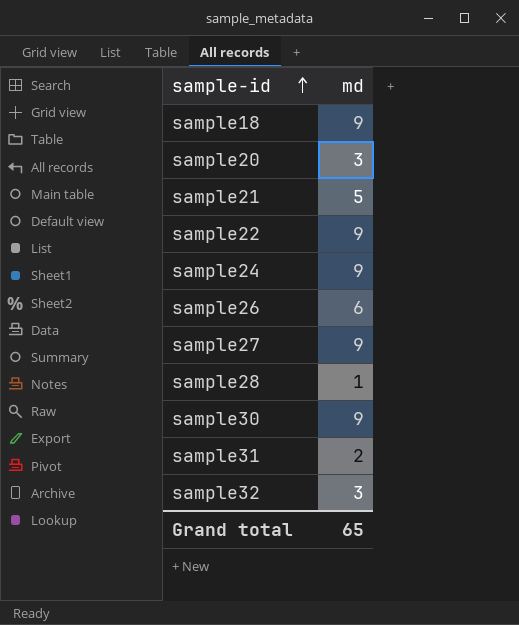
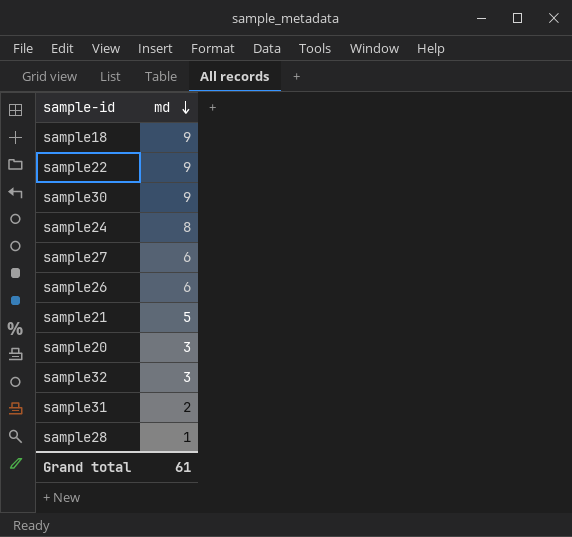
row order: sample-id ascending -> md descending
sample24 | md: 9 -> 8
sample27 | md: 9 -> 6
Grand total | md: 65 -> 61

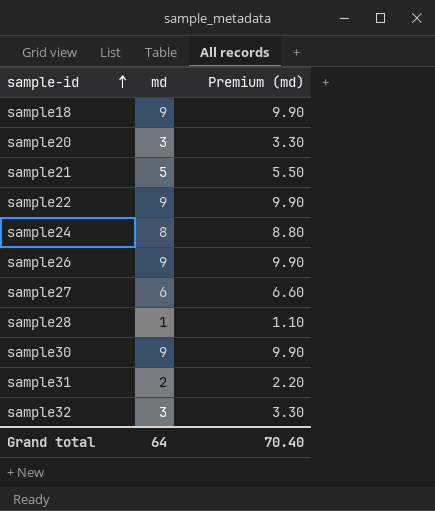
row order: md descending -> sample-id ascending
column Premium (md) | formula: none -> [md] * 1.1
sample26 | md: 6 -> 9
Grand total | md: 61 -> 64

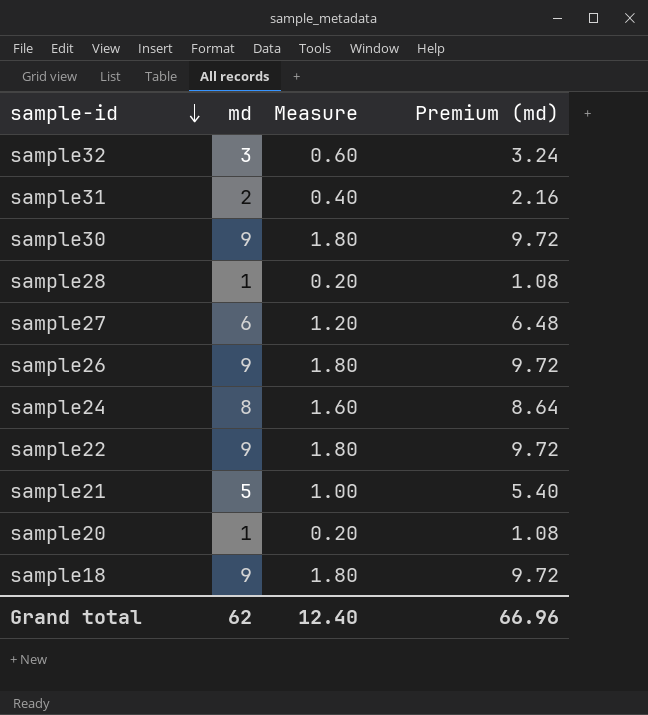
row order: sample-id ascending -> sample-id descending
column Measure | formula: none -> [md] * 0.2
column Premium (md) | formula: [md] * 1.1 -> [md] * 1.08
sample20 | md: 3 -> 1
Grand total | md: 64 -> 62
Grand total | Premium (md): 70.40 -> 66.96

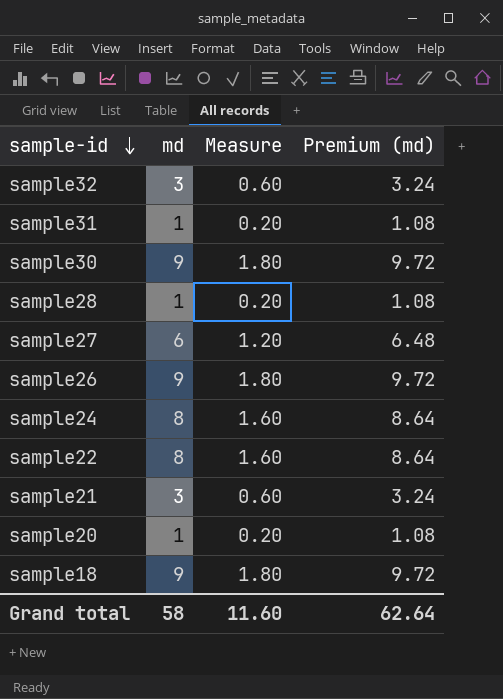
sample31 | md: 2 -> 1
sample31 | Measure: 0.40 -> 0.20
sample31 | Premium (md): 2.16 -> 1.08
sample22 | md: 9 -> 8
sample22 | Measure: 1.80 -> 1.60
sample22 | Premium (md): 9.72 -> 8.64
sample21 | md: 5 -> 3
sample21 | Measure: 1.00 -> 0.60
sample21 | Premium (md): 5.40 -> 3.24
Grand total | md: 62 -> 58
Grand total | Measure: 12.40 -> 11.60
Grand total | Premium (md): 66.96 -> 62.64

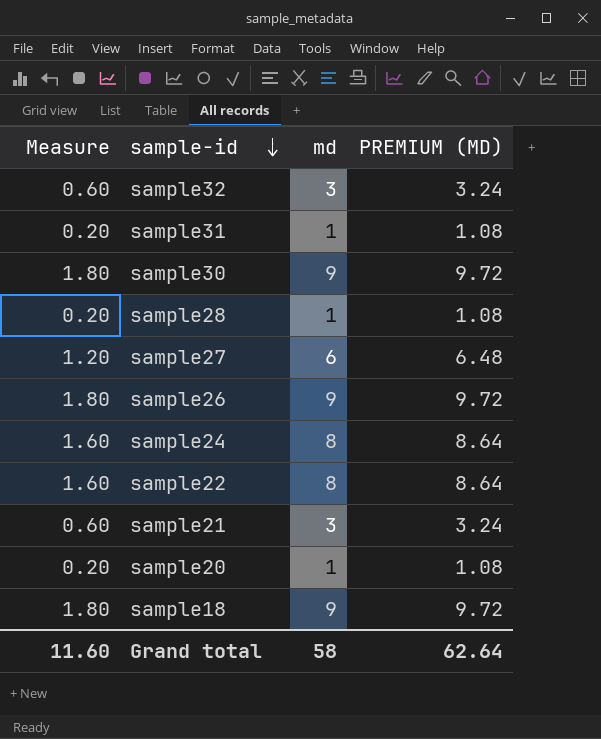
column Measure | position: 3 -> 1
column name: Premium (md) -> PREMIUM (MD)

